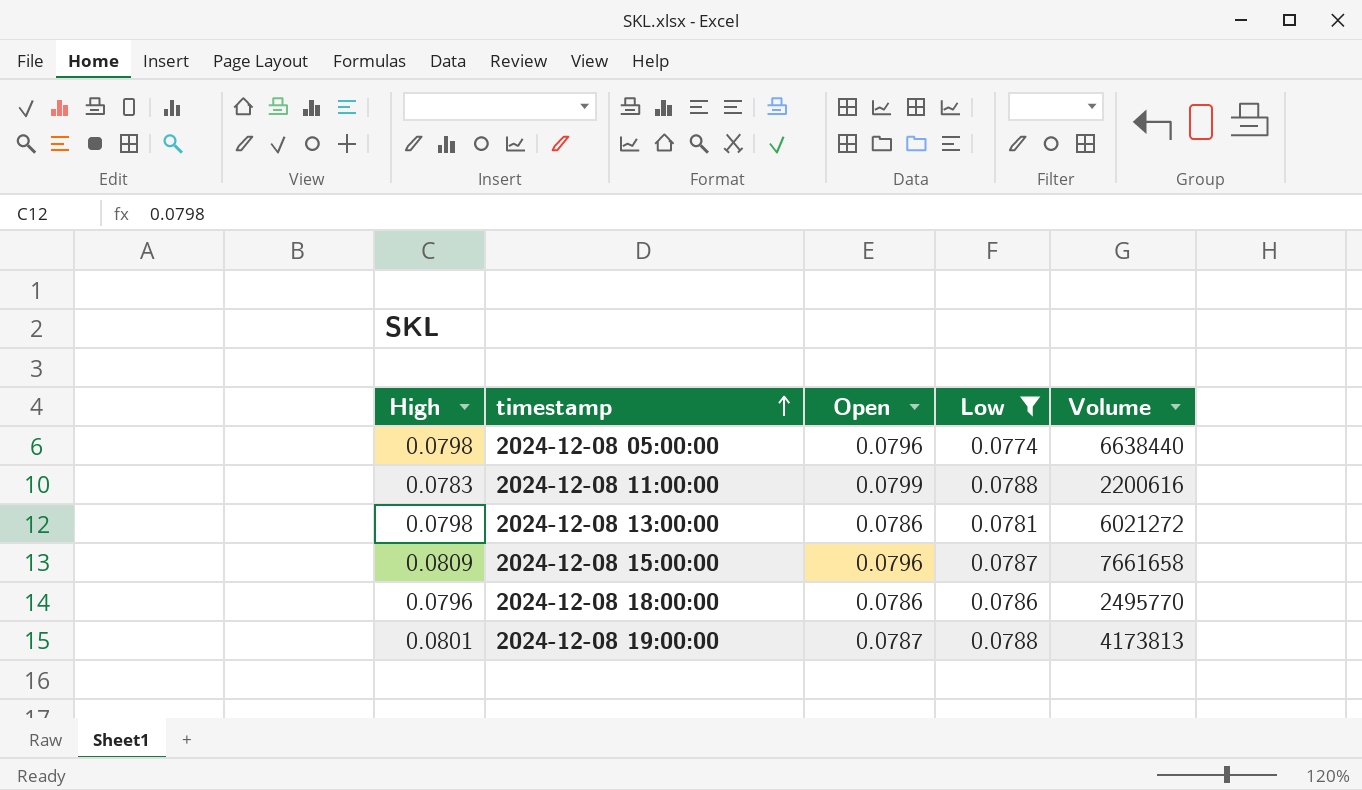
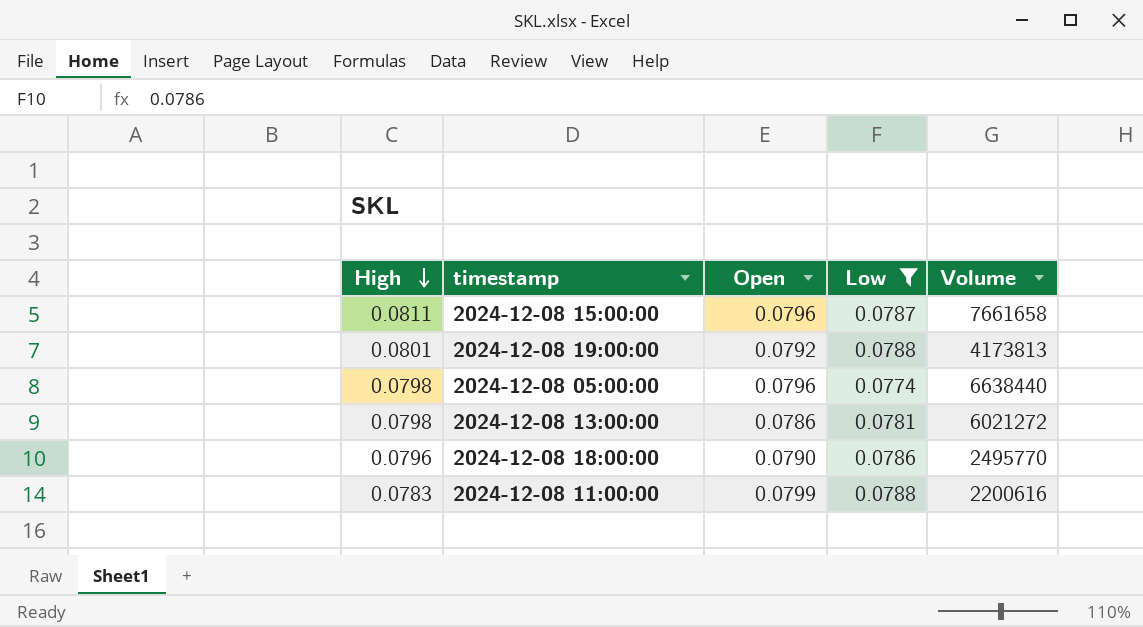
row order: timestamp ascending -> High descending
2024-12-08 15:00:00 | High: 0.0809 -> 0.0811
2024-12-08 19:00:00 | Open: 0.0787 -> 0.0792
2024-12-08 18:00:00 | Open: 0.0786 -> 0.0790

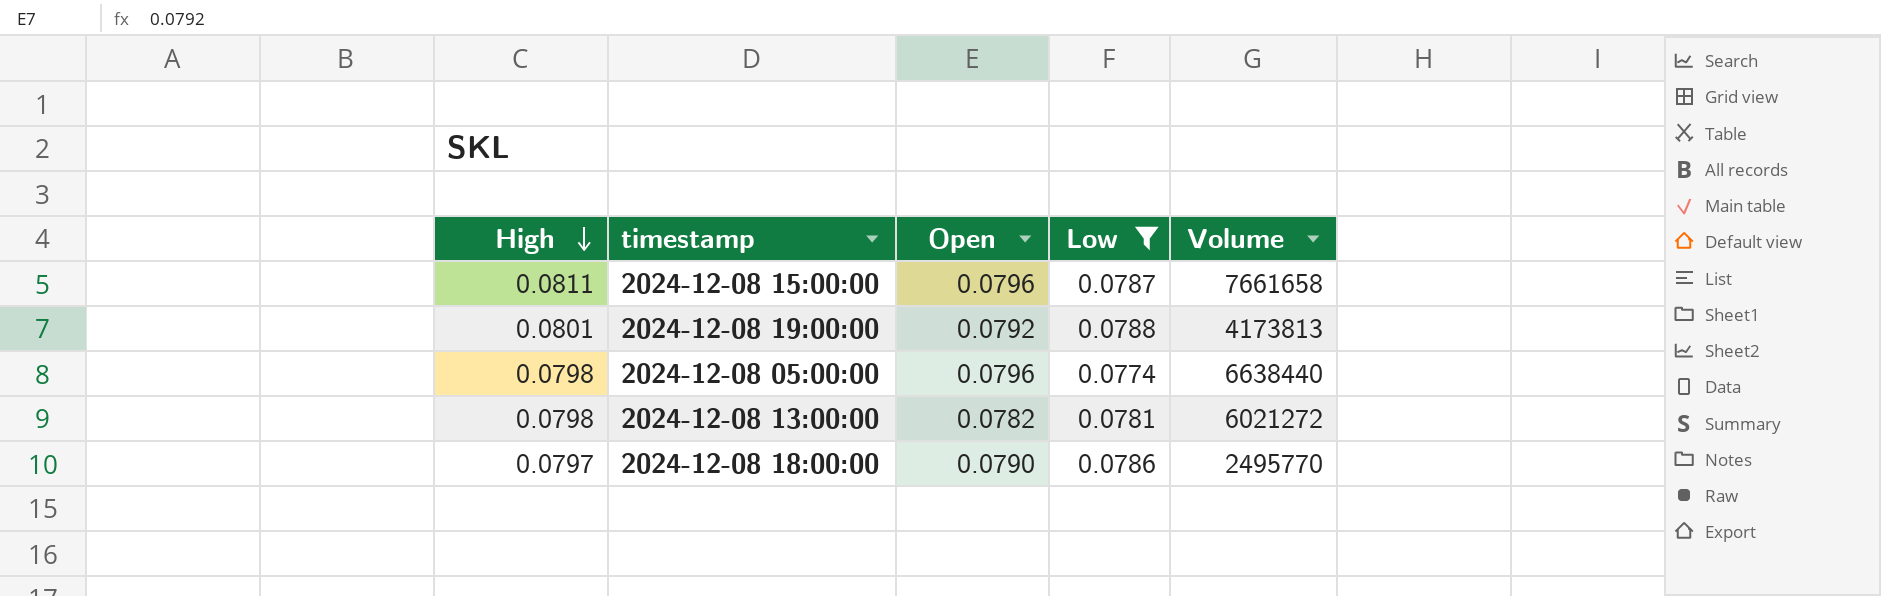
row 2024-12-08 11:00:00: 0.0783 | 0.0799 | 0.0788 | 2200616 -> none
2024-12-08 13:00:00 | Open: 0.0786 -> 0.0782
2024-12-08 18:00:00 | High: 0.0796 -> 0.0797

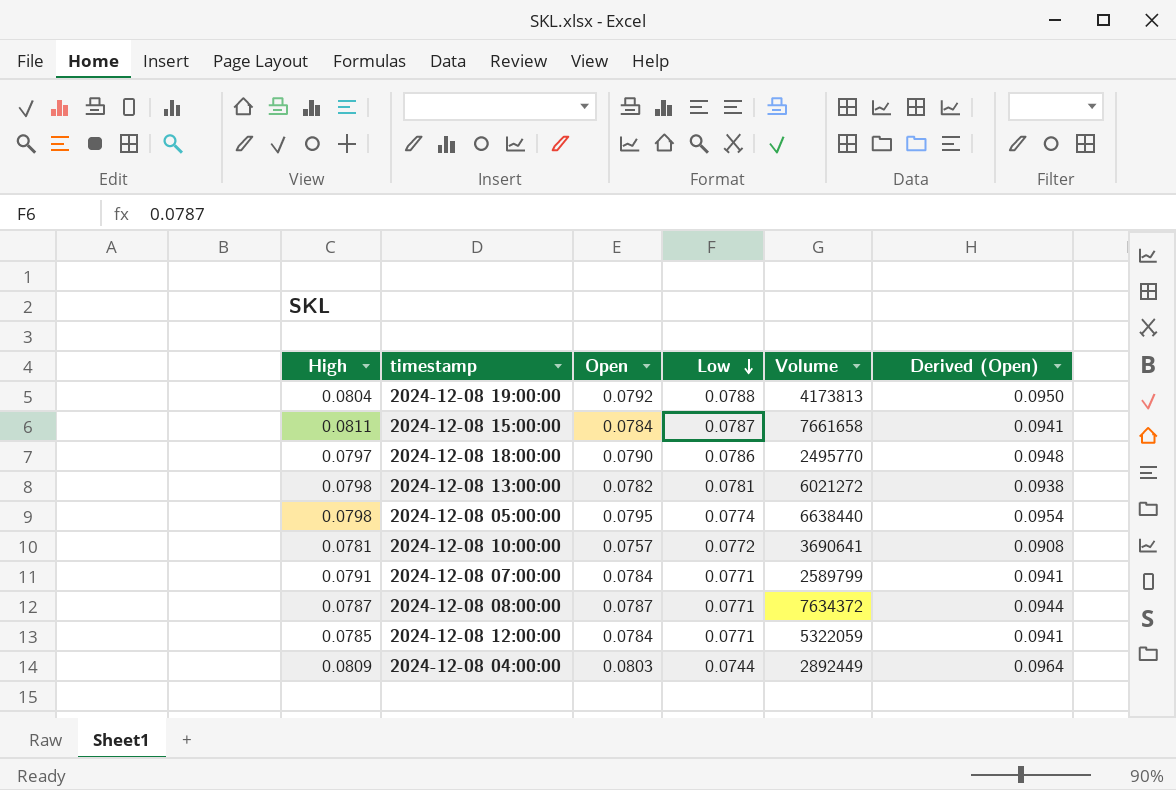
filter: Low >= 0.0774 -> none
row order: High descending -> Low descending
column Derived (Open) | formula: none -> [Open] * 1.2
2024-12-08 19:00:00 | High: 0.0801 -> 0.0804
2024-12-08 15:00:00 | Open: 0.0796 -> 0.0784
2024-12-08 05:00:00 | Open: 0.0796 -> 0.0795

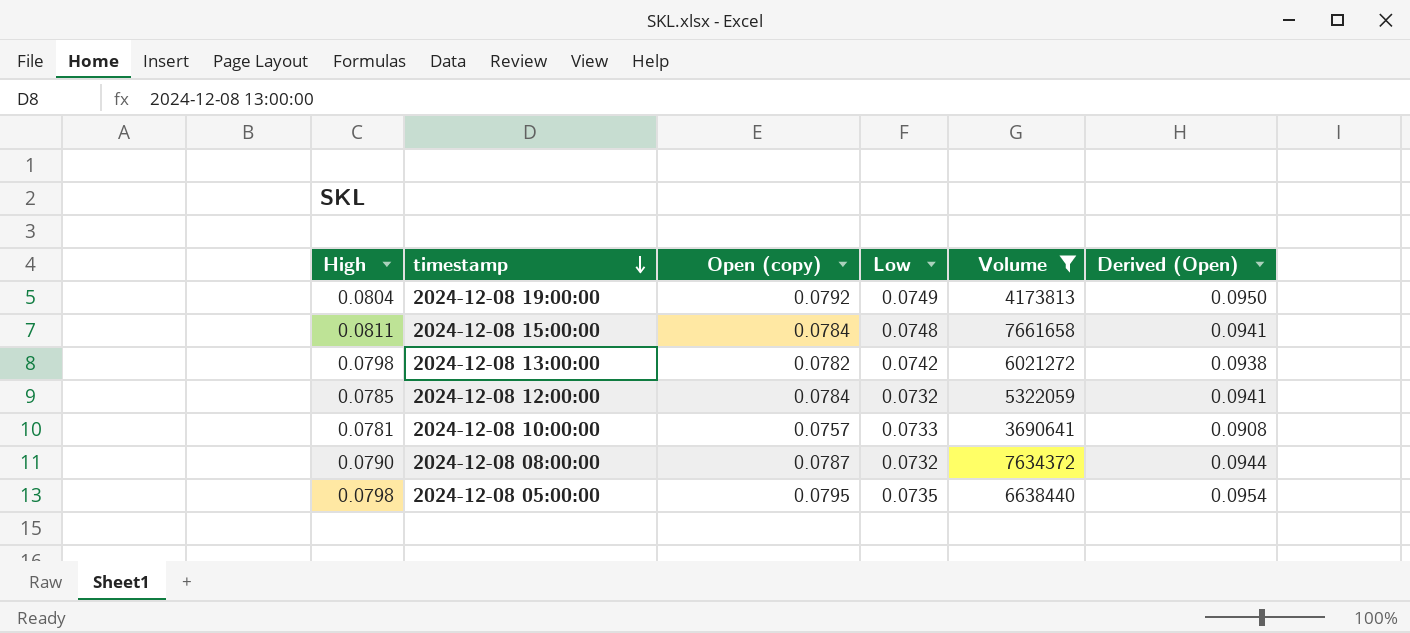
filter: none -> Volume >= 3690641
row order: Low descending -> timestamp descending
column name: Open -> Open (copy)
2024-12-08 19:00:00 | Low: 0.0788 -> 0.0749
2024-12-08 15:00:00 | Low: 0.0787 -> 0.0748
2024-12-08 13:00:00 | Low: 0.0781 -> 0.0742
2024-12-08 12:00:00 | Low: 0.0771 -> 0.0732
2024-12-08 10:00:00 | Low: 0.0772 -> 0.0733
2024-12-08 08:00:00 | High: 0.0787 -> 0.0790
2024-12-08 08:00:00 | Low: 0.0771 -> 0.0732
2024-12-08 05:00:00 | Low: 0.0774 -> 0.0735

